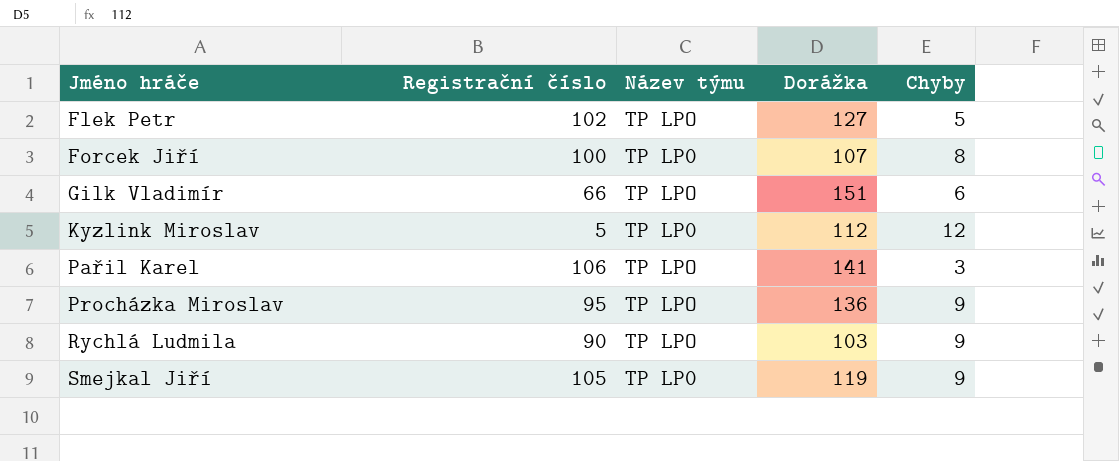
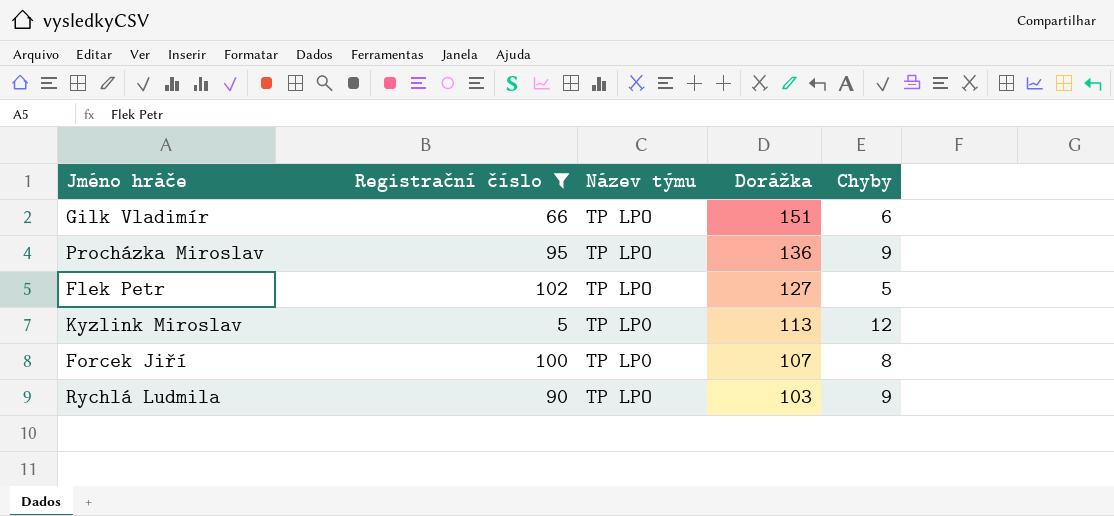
filter: none -> Registrační číslo <= 102
row order: Jméno hráče ascending -> Dorážka descending
Kyzlink Miroslav | Dorážka: 112 -> 113

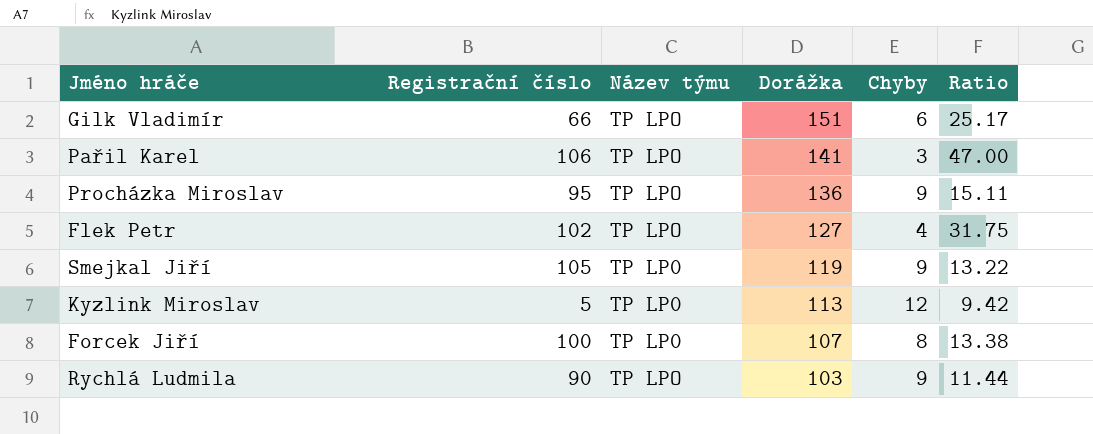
filter: Registrační číslo <= 102 -> none
column Ratio | formula: none -> [Dorážka] / [Chyby]
Flek Petr | Chyby: 5 -> 4

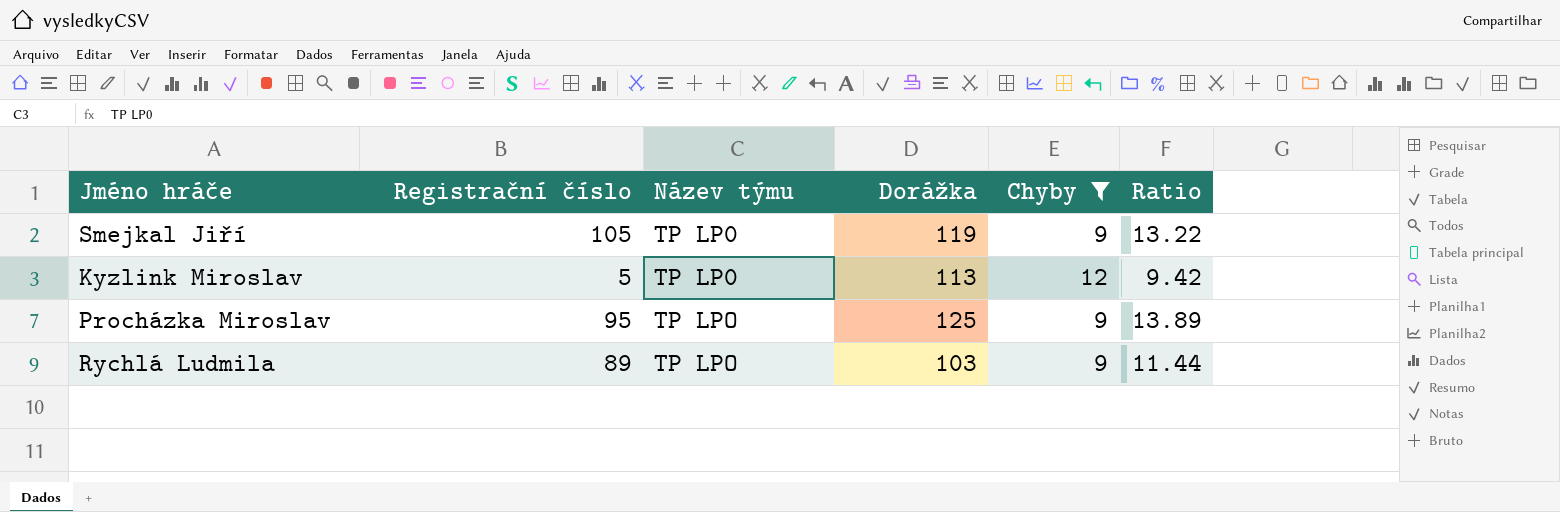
filter: none -> Chyby >= 9
row order: Dorážka descending -> Název týmu ascending
Procházka Miroslav | Dorážka: 136 -> 125
Procházka Miroslav | Ratio: 15.11 -> 13.89
Rychlá Ludmila | Registrační číslo: 90 -> 89

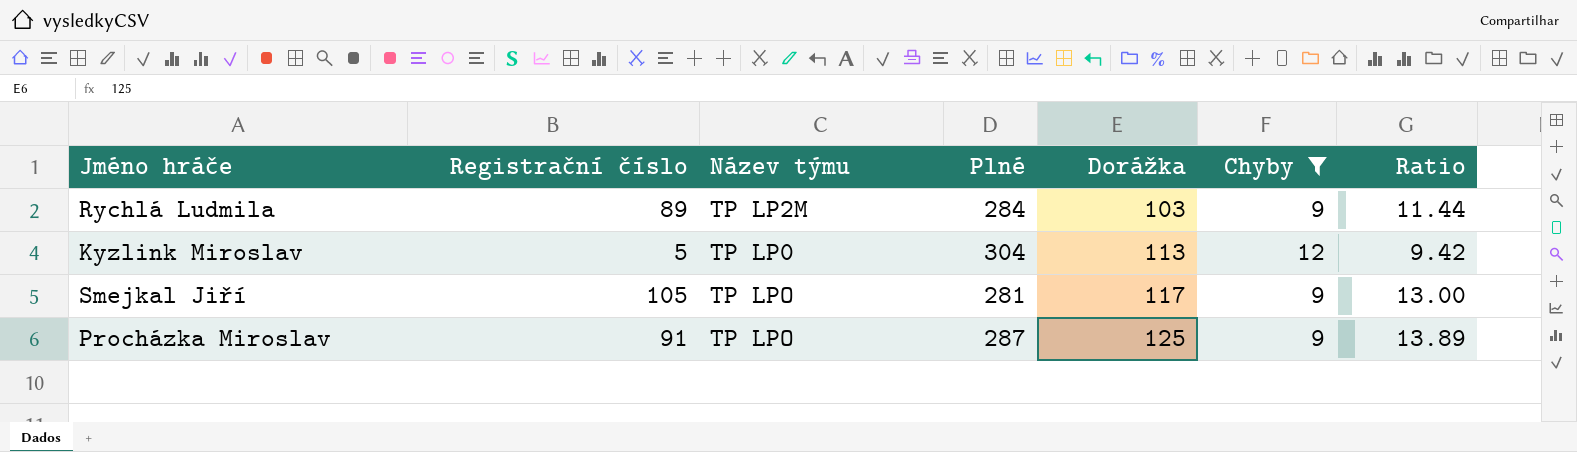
row order: Název týmu ascending -> Dorážka ascending
column Plné | position: none -> 4
Rychlá Ludmila | Název týmu: TP LPO -> TP LP2M
Smejkal Jiří | Název týmu: TP LP0 -> TP LPO
Smejkal Jiří | Dorážka: 119 -> 117
Smejkal Jiří | Ratio: 13.22 -> 13.00
Procházka Miroslav | Registrační číslo: 95 -> 91

